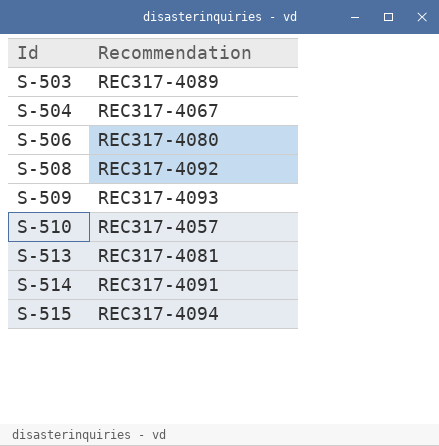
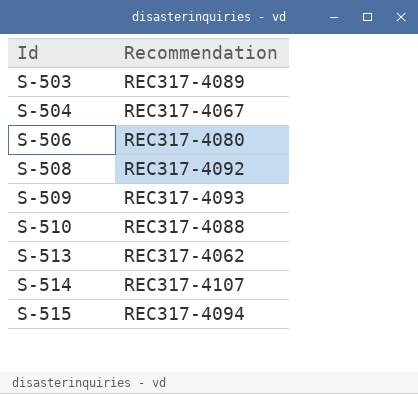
S-510 | Recommendation: REC317-4057 -> REC317-4088
S-513 | Recommendation: REC317-4081 -> REC317-4062
S-514 | Recommendation: REC317-4091 -> REC317-4107

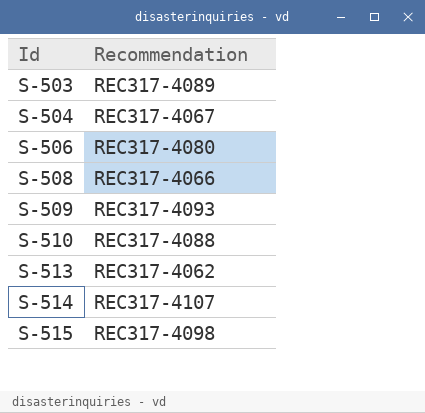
S-508 | Recommendation: REC317-4092 -> REC317-4066
S-515 | Recommendation: REC317-4094 -> REC317-4098

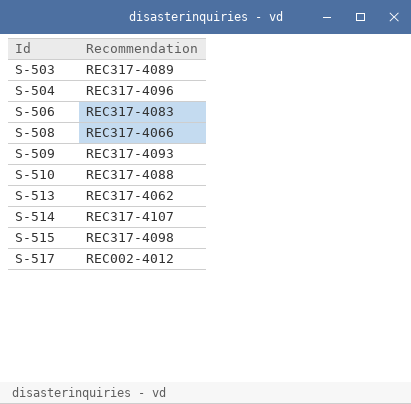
S-504 | Recommendation: REC317-4067 -> REC317-4096
S-506 | Recommendation: REC317-4080 -> REC317-4083
row S-517: none -> REC002-4012

